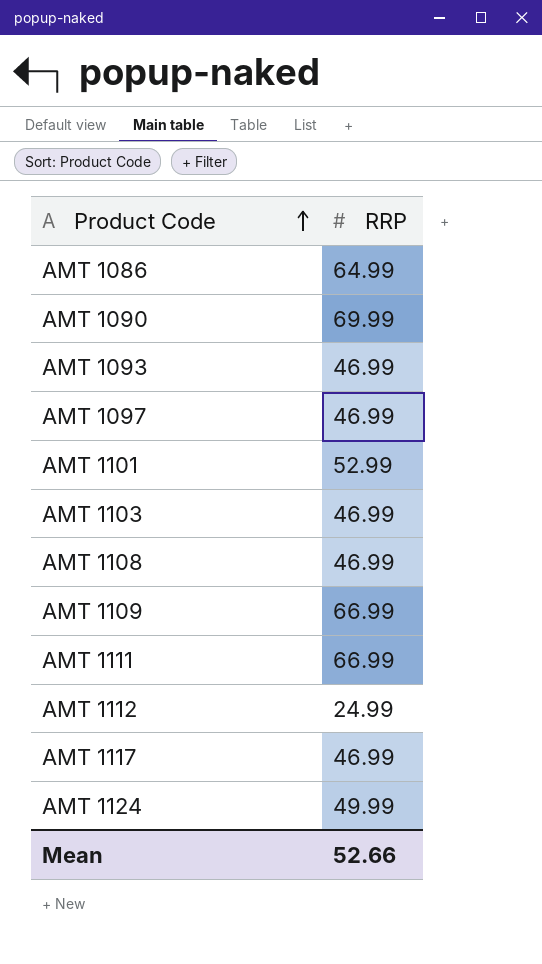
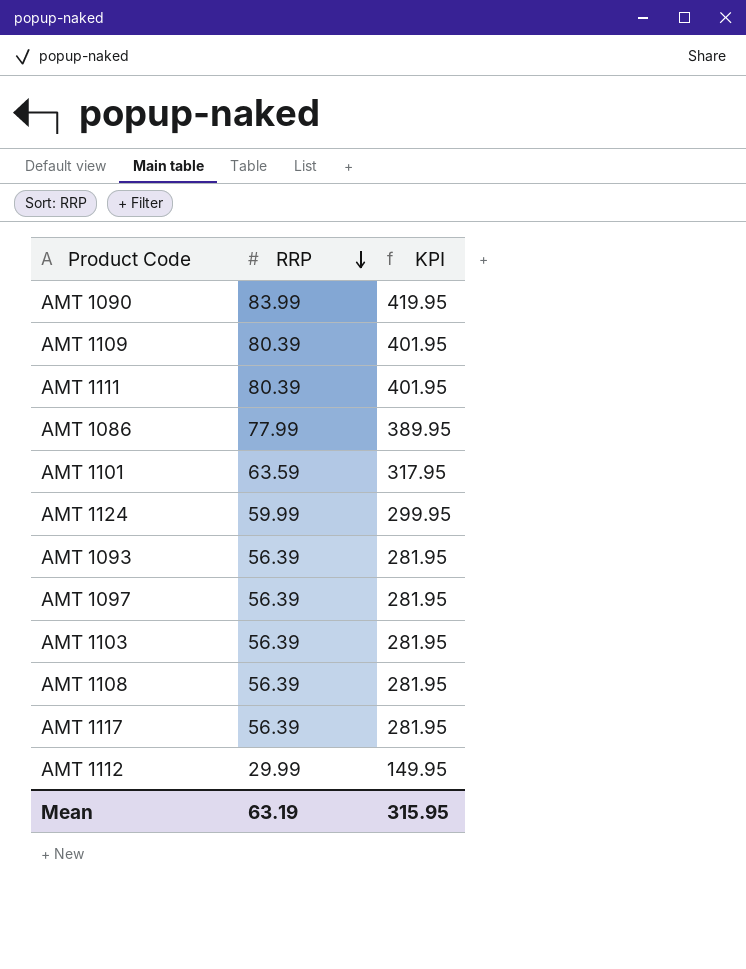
row order: Product Code ascending -> RRP descending
column KPI | formula: none -> [RRP] * 5
AMT 1090 | RRP: 69.99 -> 83.99
AMT 1109 | RRP: 66.99 -> 80.39
AMT 1111 | RRP: 66.99 -> 80.39
AMT 1086 | RRP: 64.99 -> 77.99
AMT 1101 | RRP: 52.99 -> 63.59
AMT 1124 | RRP: 49.99 -> 59.99
AMT 1093 | RRP: 46.99 -> 56.39
AMT 1097 | RRP: 46.99 -> 56.39
AMT 1103 | RRP: 46.99 -> 56.39
AMT 1108 | RRP: 46.99 -> 56.39
AMT 1117 | RRP: 46.99 -> 56.39
AMT 1112 | RRP: 24.99 -> 29.99
Mean | RRP: 52.66 -> 63.19

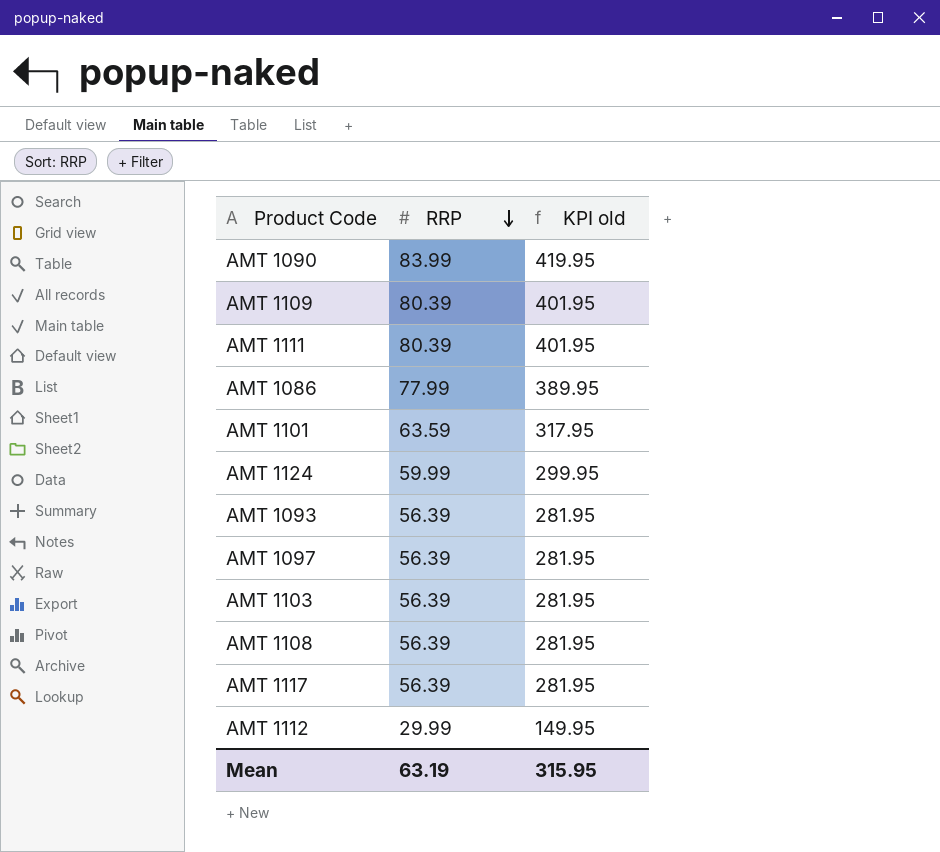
column name: KPI -> KPI old

